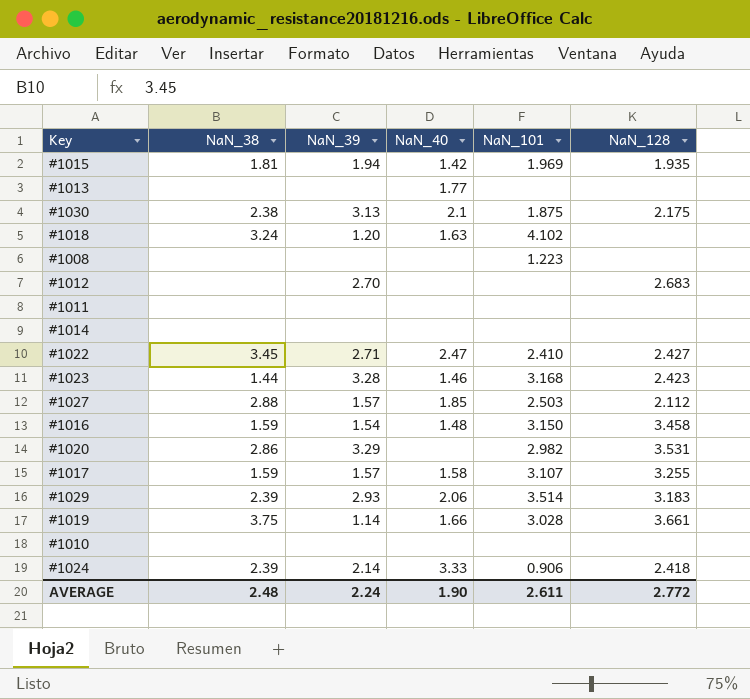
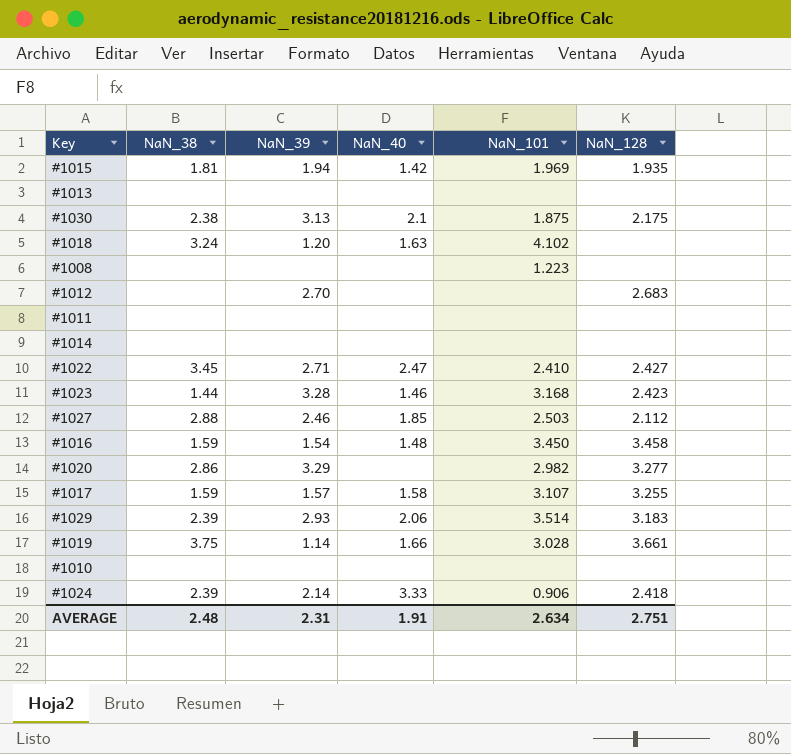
#1013 | NaN_40: 1.77 -> none
#1027 | NaN_39: 1.57 -> 2.46
#1016 | NaN_101: 3.150 -> 3.450
#1020 | NaN_128: 3.531 -> 3.277
AVERAGE | NaN_39: 2.24 -> 2.31
AVERAGE | NaN_40: 1.90 -> 1.91
AVERAGE | NaN_101: 2.611 -> 2.634
AVERAGE | NaN_128: 2.772 -> 2.751

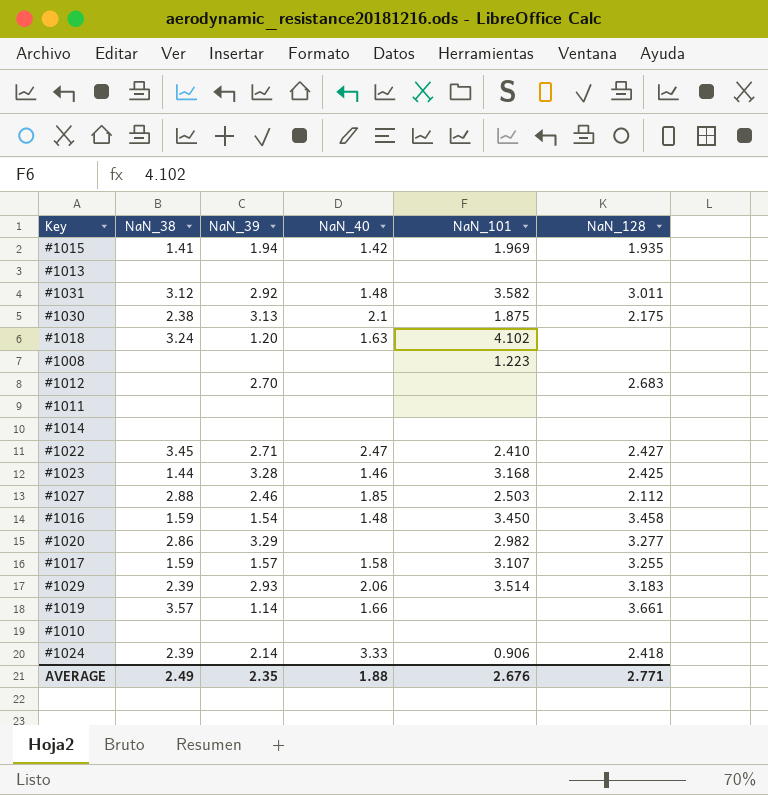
#1015 | NaN_38: 1.81 -> 1.41
row #1031: none -> 3.12 | 2.92 | 1.48 | 3.582 | 3.011
#1023 | NaN_128: 2.423 -> 2.425
#1019 | NaN_38: 3.75 -> 3.57
#1019 | NaN_101: 3.028 -> none
AVERAGE | NaN_38: 2.48 -> 2.49
AVERAGE | NaN_39: 2.31 -> 2.35
AVERAGE | NaN_40: 1.91 -> 1.88
AVERAGE | NaN_101: 2.634 -> 2.676
AVERAGE | NaN_128: 2.751 -> 2.771

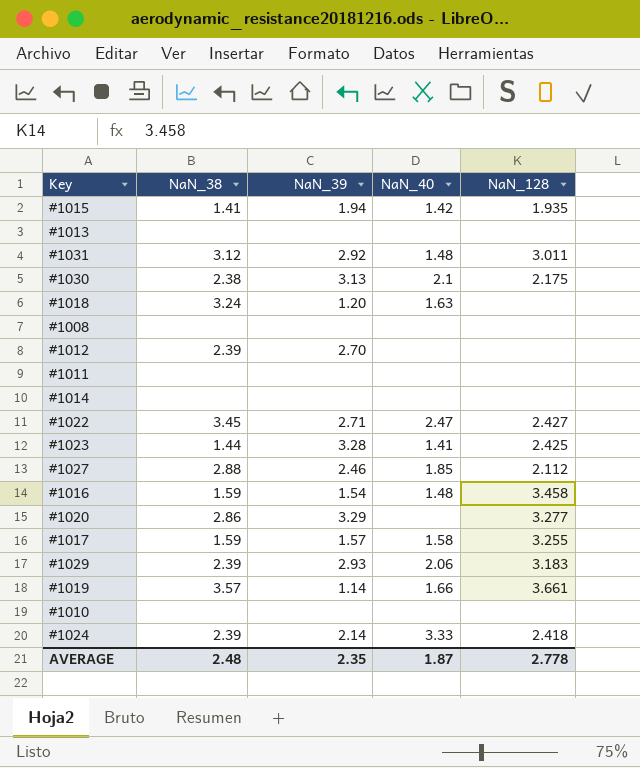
column NaN_101 | position: 5 -> none
#1012 | NaN_38: none -> 2.39
#1012 | NaN_128: 2.683 -> none
#1023 | NaN_40: 1.46 -> 1.41
AVERAGE | NaN_38: 2.49 -> 2.48
AVERAGE | NaN_40: 1.88 -> 1.87
AVERAGE | NaN_128: 2.771 -> 2.778

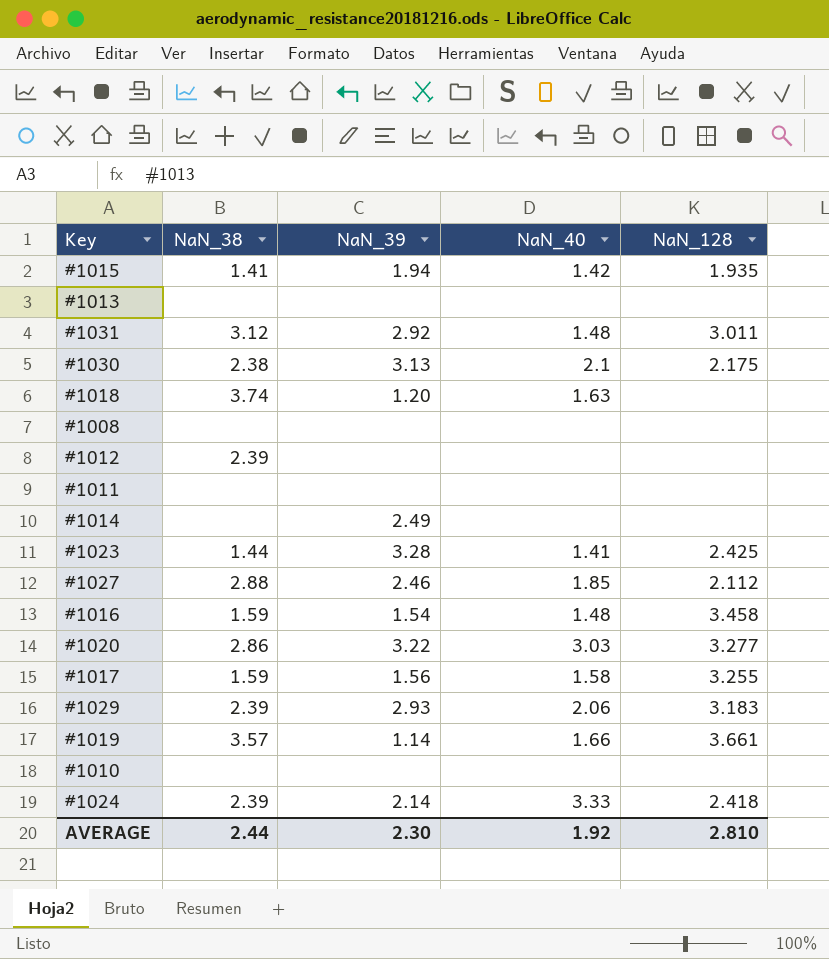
row #1022: 3.45 | 2.71 | 2.47 | 2.427 -> none
#1018 | NaN_38: 3.24 -> 3.74
#1012 | NaN_39: 2.70 -> none
#1014 | NaN_39: none -> 2.49
#1020 | NaN_39: 3.29 -> 3.22
#1020 | NaN_40: none -> 3.03
#1017 | NaN_39: 1.57 -> 1.56
AVERAGE | NaN_38: 2.48 -> 2.44
AVERAGE | NaN_39: 2.35 -> 2.30
AVERAGE | NaN_40: 1.87 -> 1.92
AVERAGE | NaN_128: 2.778 -> 2.810

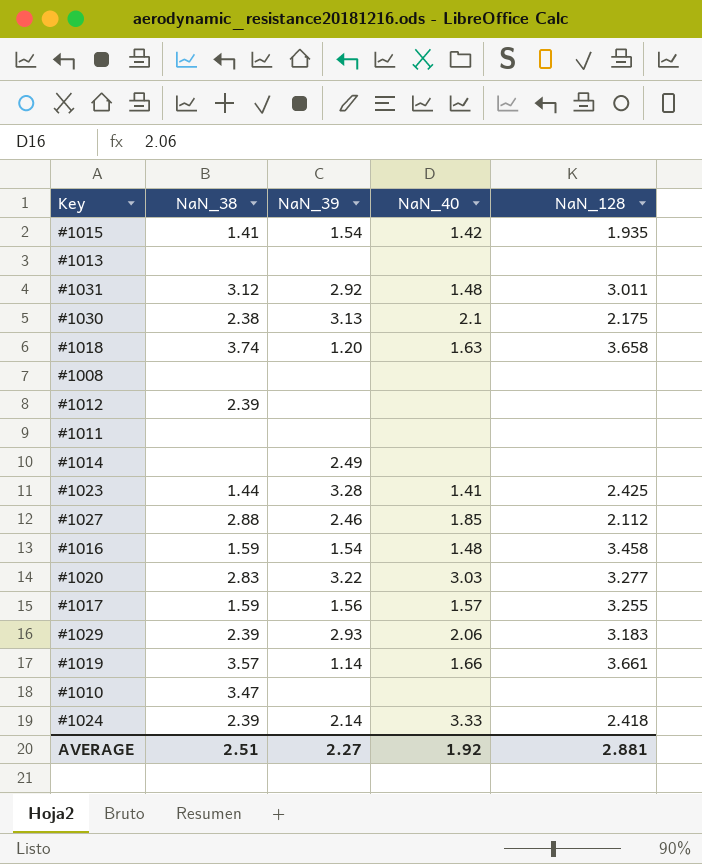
#1015 | NaN_39: 1.94 -> 1.54
#1018 | NaN_128: none -> 3.658
#1020 | NaN_38: 2.86 -> 2.83
#1017 | NaN_40: 1.58 -> 1.57
#1010 | NaN_38: none -> 3.47
AVERAGE | NaN_38: 2.44 -> 2.51
AVERAGE | NaN_39: 2.30 -> 2.27
AVERAGE | NaN_128: 2.810 -> 2.881

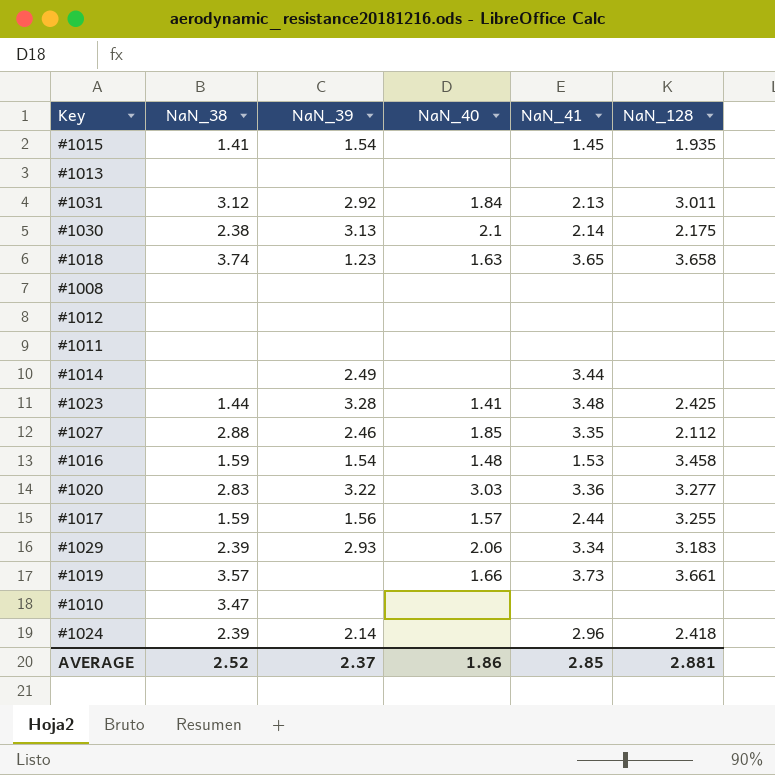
column NaN_41 | position: none -> 5
#1015 | NaN_40: 1.42 -> none
#1031 | NaN_40: 1.48 -> 1.84
#1018 | NaN_39: 1.20 -> 1.23
#1012 | NaN_38: 2.39 -> none
#1019 | NaN_39: 1.14 -> none
#1024 | NaN_40: 3.33 -> none
AVERAGE | NaN_38: 2.51 -> 2.52
AVERAGE | NaN_39: 2.27 -> 2.37
AVERAGE | NaN_40: 1.92 -> 1.86

